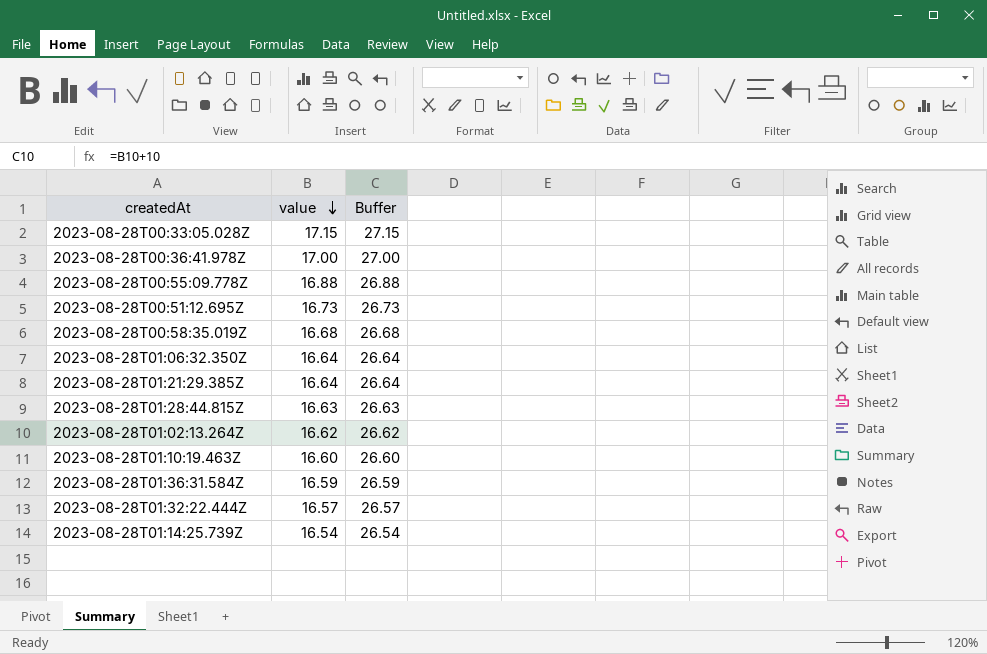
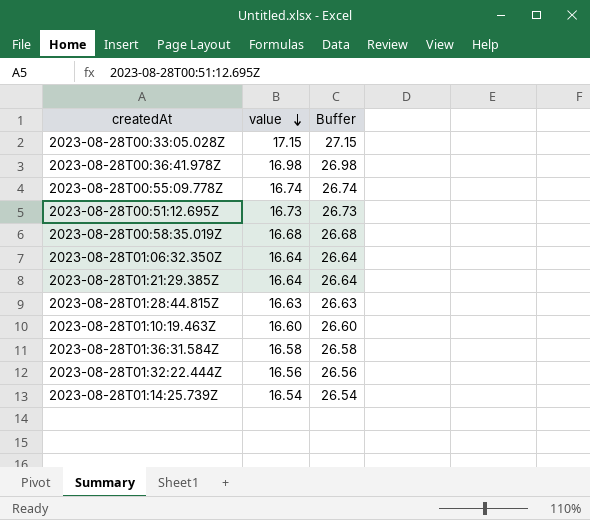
row 2023-08-28T01:02:13.264Z: 16.62 | 26.62 -> none
2023-08-28T00:36:41.978Z | value: 17.00 -> 16.98
2023-08-28T00:36:41.978Z | Buffer: 27.00 -> 26.98
2023-08-28T00:55:09.778Z | value: 16.88 -> 16.74
2023-08-28T00:55:09.778Z | Buffer: 26.88 -> 26.74
2023-08-28T01:36:31.584Z | value: 16.59 -> 16.58
2023-08-28T01:36:31.584Z | Buffer: 26.59 -> 26.58
2023-08-28T01:32:22.444Z | value: 16.57 -> 16.56
2023-08-28T01:32:22.444Z | Buffer: 26.57 -> 26.56

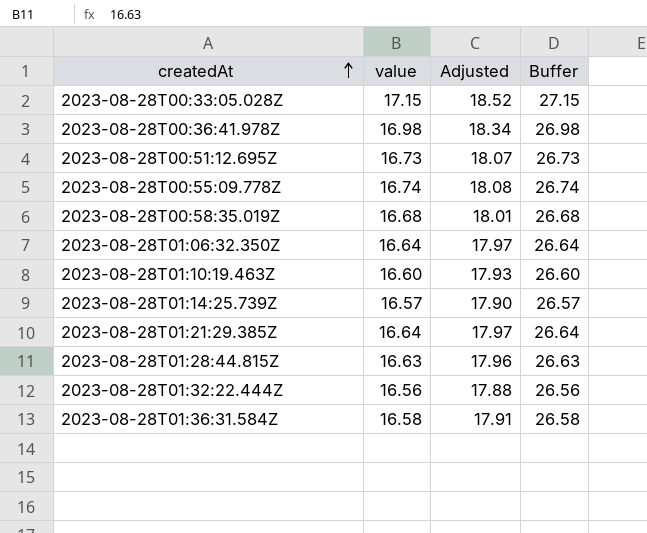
row order: value descending -> createdAt ascending
column Adjusted | formula: none -> [value] * 1.08
2023-08-28T01:14:25.739Z | value: 16.54 -> 16.57
2023-08-28T01:14:25.739Z | Buffer: 26.54 -> 26.57

